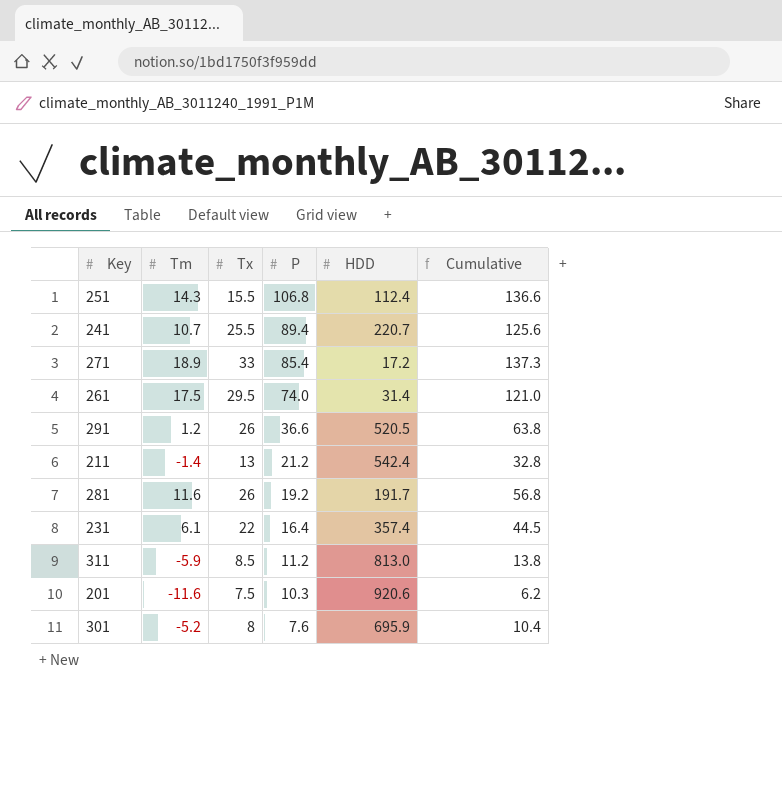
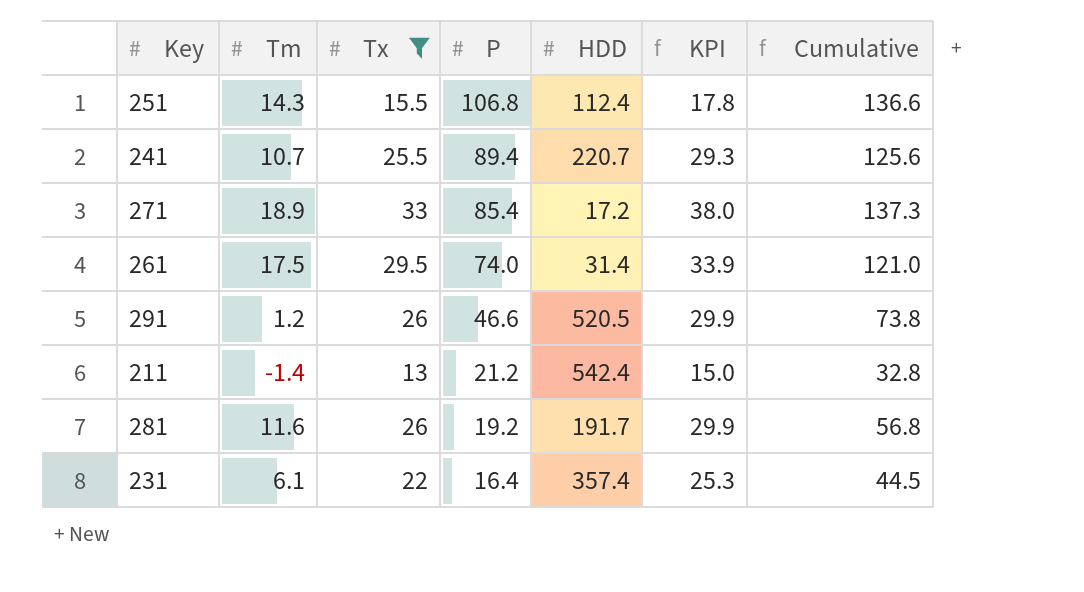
filter: none -> Tx >= 13
column KPI | formula: none -> [Tx] * 1.15
291 | P: 36.6 -> 46.6
291 | Cumulative: 63.8 -> 73.8

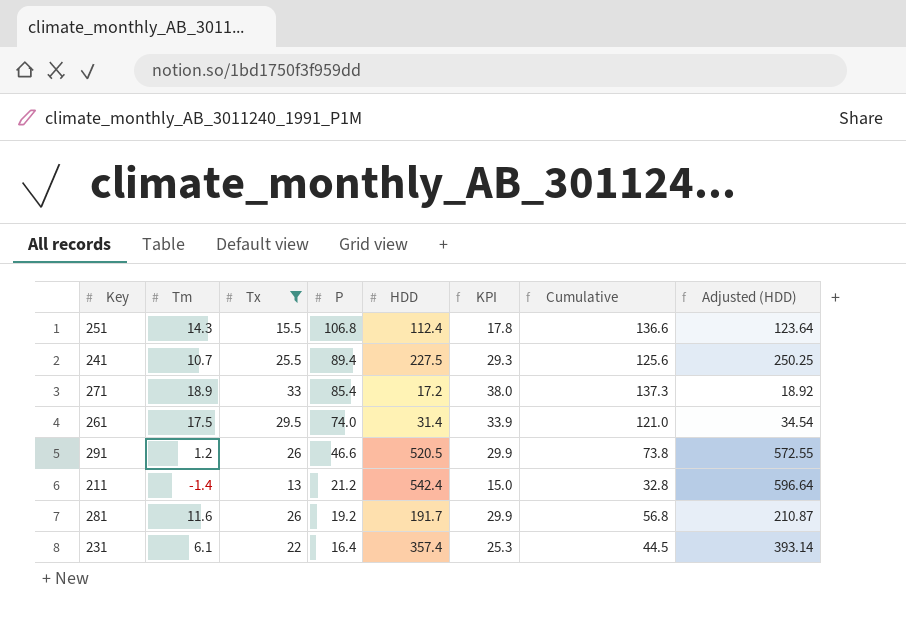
column Adjusted (HDD) | formula: none -> [HDD] * 1.1
241 | HDD: 220.7 -> 227.5

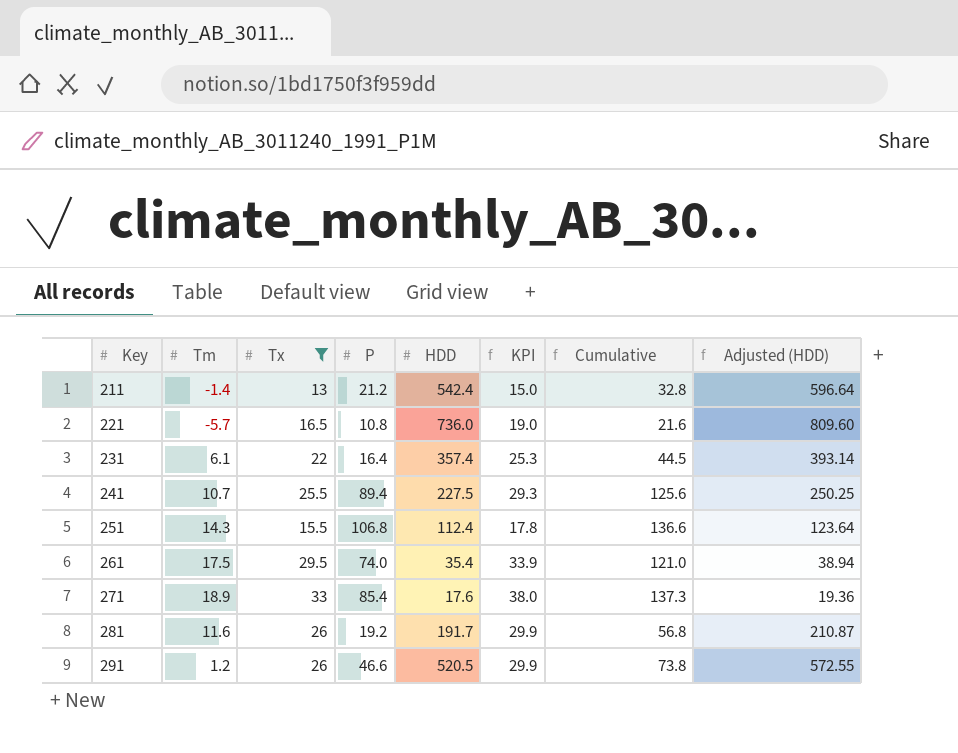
row order: P descending -> Key ascending
row 221: none -> -5.7 | 16.5 | 10.8 | 736.0 | 19.0 | 21.6 | 809.60
261 | HDD: 31.4 -> 35.4
261 | Adjusted (HDD): 34.54 -> 38.94
271 | HDD: 17.2 -> 17.6
271 | Adjusted (HDD): 18.92 -> 19.36

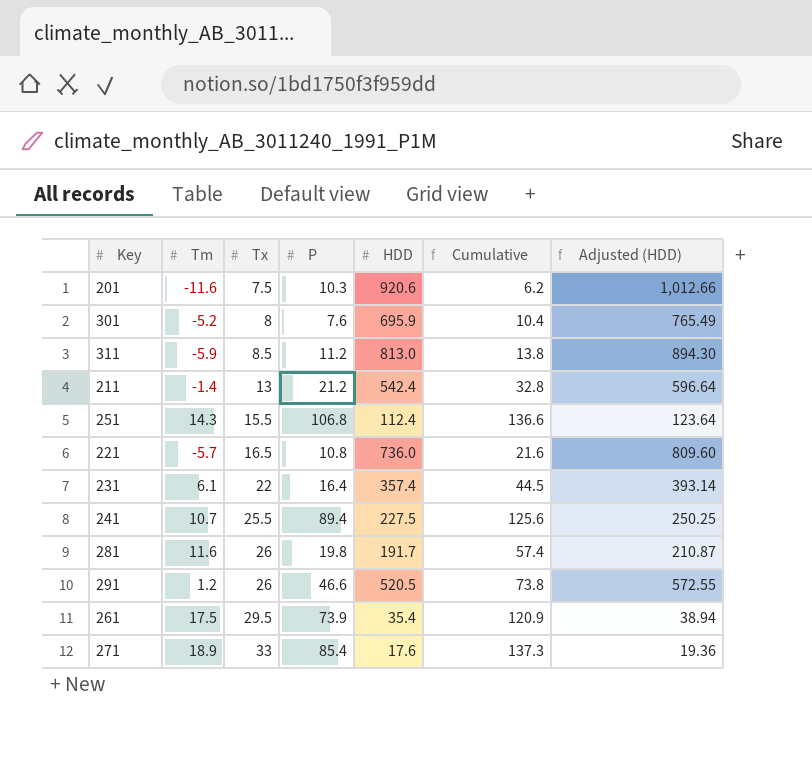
filter: Tx >= 13 -> none
row order: Key ascending -> Tx ascending
column KPI | formula: [Tx] * 1.15 -> none
281 | P: 19.2 -> 19.8
281 | Cumulative: 56.8 -> 57.4
261 | P: 74.0 -> 73.9
261 | Cumulative: 121.0 -> 120.9

